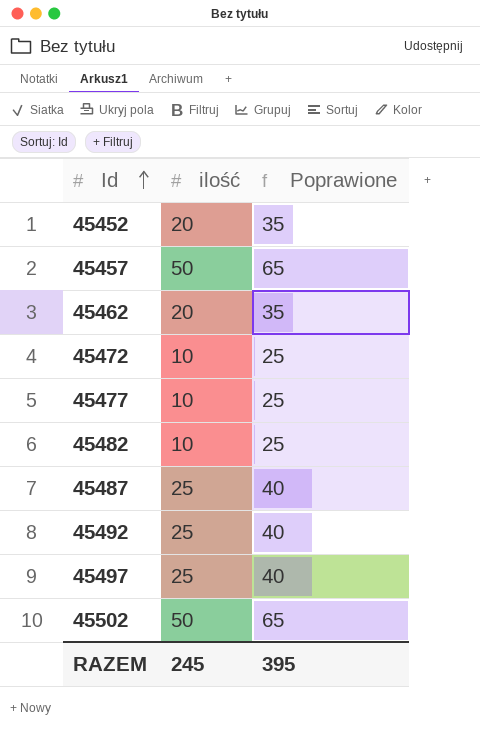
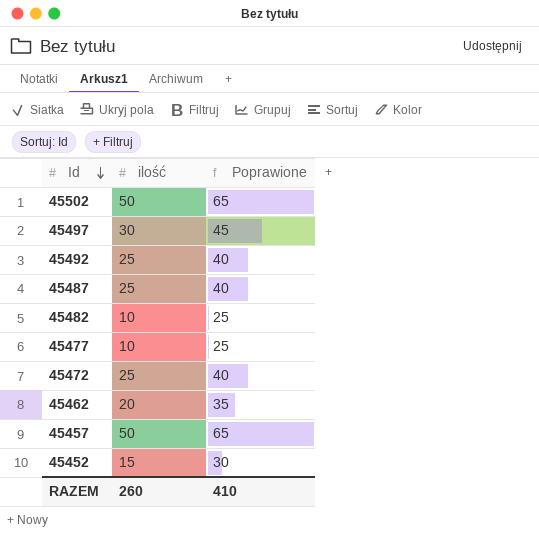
row order: Id ascending -> Id descending
45497 | ilość: 25 -> 30
45497 | Poprawione: 40 -> 45
45472 | ilość: 10 -> 25
45472 | Poprawione: 25 -> 40
45452 | ilość: 20 -> 15
45452 | Poprawione: 35 -> 30
RAZEM | ilość: 245 -> 260
RAZEM | Poprawione: 395 -> 410

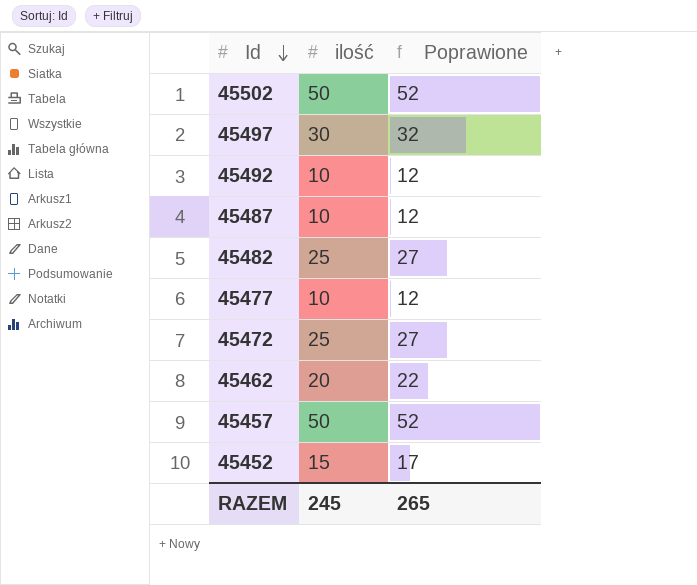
column Poprawione | formula: [ilość] + 15 -> [ilość] + 2
45492 | ilość: 25 -> 10
45487 | ilość: 25 -> 10
45482 | ilość: 10 -> 25
RAZEM | ilość: 260 -> 245
RAZEM | Poprawione: 410 -> 265

